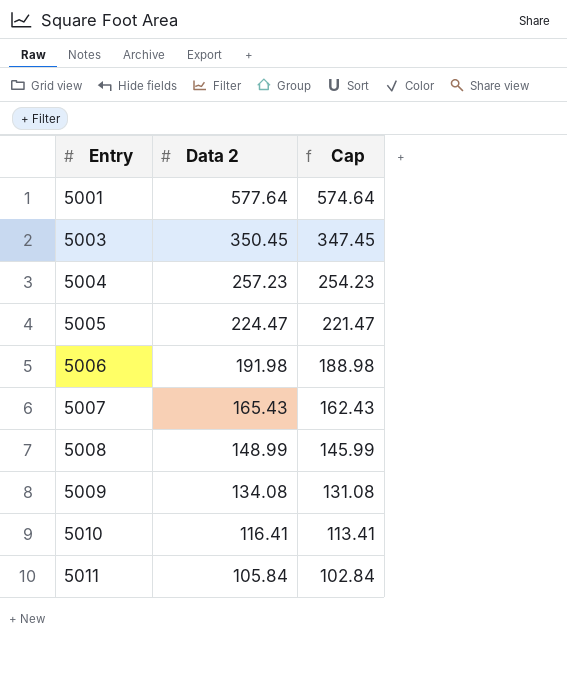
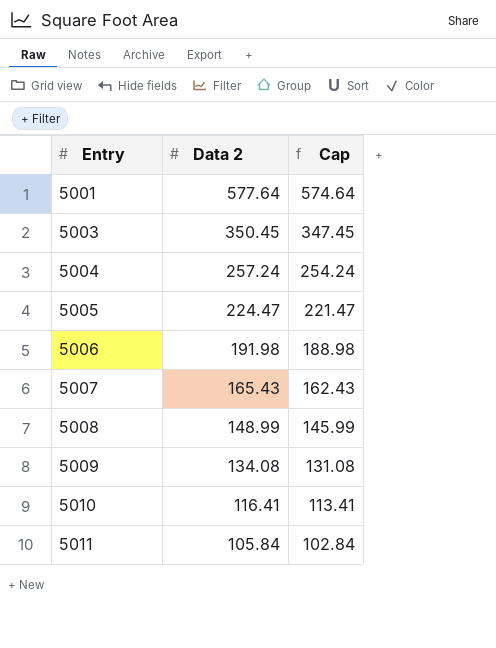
5004 | Data 2: 257.23 -> 257.24
5004 | Cap: 254.23 -> 254.24

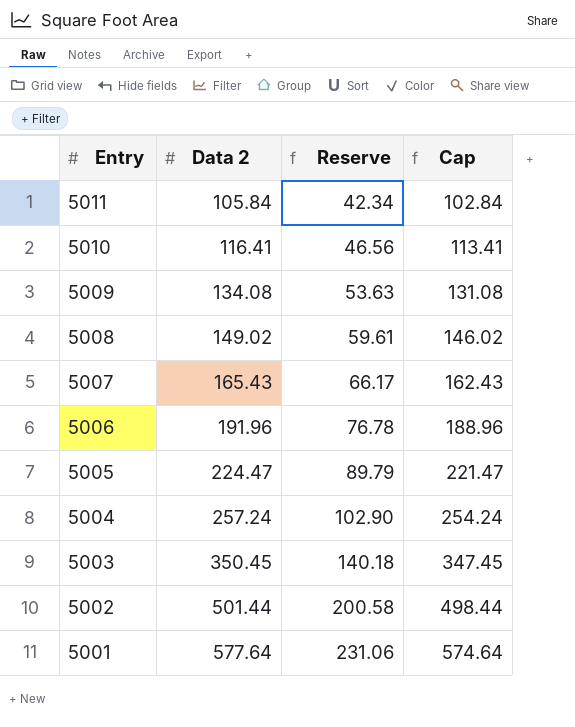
row order: Entry ascending -> Entry descending
column Reserve | formula: none -> [Data 2] * 0.4
5008 | Data 2: 148.99 -> 149.02
5008 | Cap: 145.99 -> 146.02
5006 | Data 2: 191.98 -> 191.96
5006 | Cap: 188.98 -> 188.96
row 5002: none -> 501.44 | 200.58 | 498.44

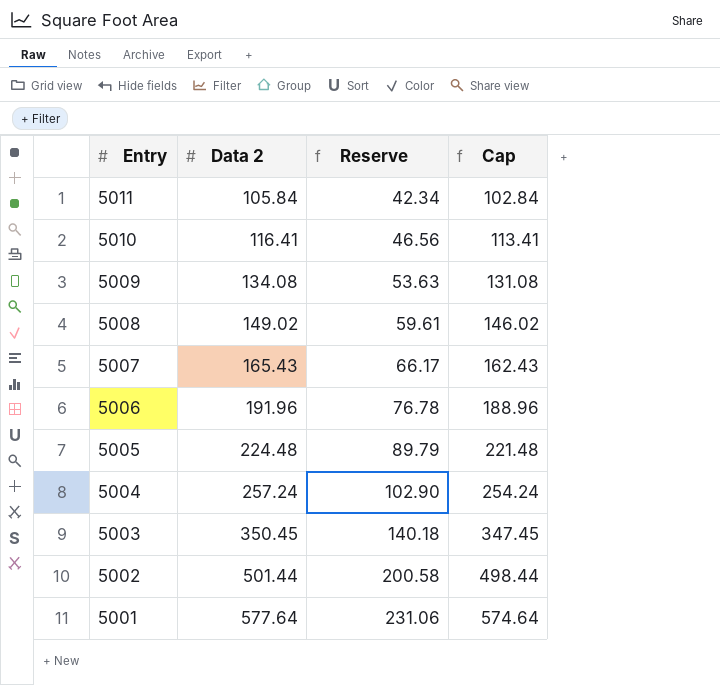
5005 | Data 2: 224.47 -> 224.48
5005 | Cap: 221.47 -> 221.48

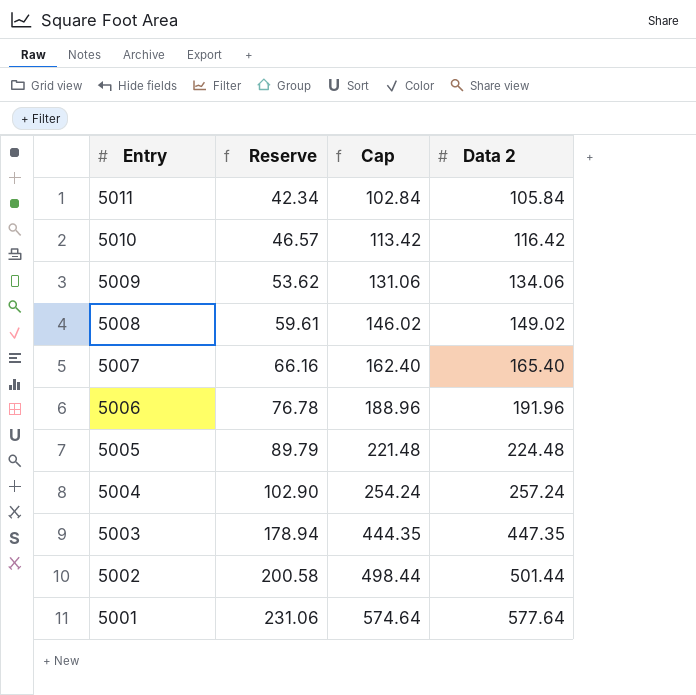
column Data 2 | position: 2 -> 4
5010 | Reserve: 46.56 -> 46.57
5010 | Cap: 113.41 -> 113.42
5010 | Data 2: 116.41 -> 116.42
5009 | Reserve: 53.63 -> 53.62
5009 | Cap: 131.08 -> 131.06
5009 | Data 2: 134.08 -> 134.06
5007 | Reserve: 66.17 -> 66.16
5007 | Cap: 162.43 -> 162.40
5007 | Data 2: 165.43 -> 165.40
5003 | Reserve: 140.18 -> 178.94
5003 | Cap: 347.45 -> 444.35
5003 | Data 2: 350.45 -> 447.35

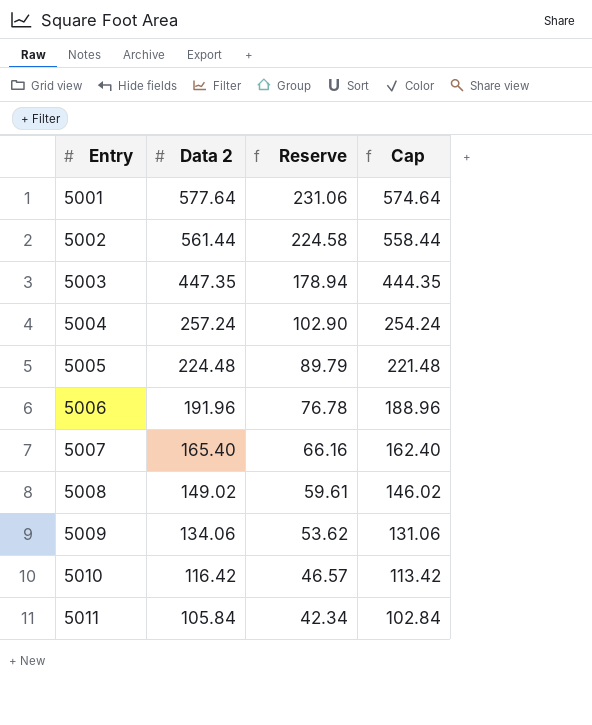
row order: Entry descending -> Entry ascending
column Data 2 | position: 4 -> 2
5002 | Data 2: 501.44 -> 561.44
5002 | Reserve: 200.58 -> 224.58
5002 | Cap: 498.44 -> 558.44

